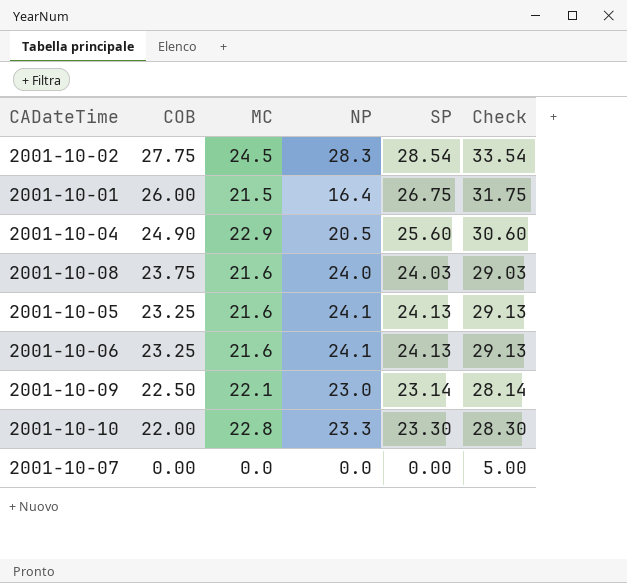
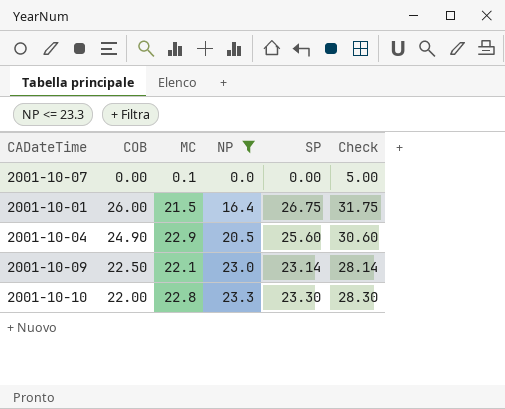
filter: none -> NP <= 23.3
row order: COB descending -> NP ascending
2001-10-07 | MC: 0.0 -> 0.1

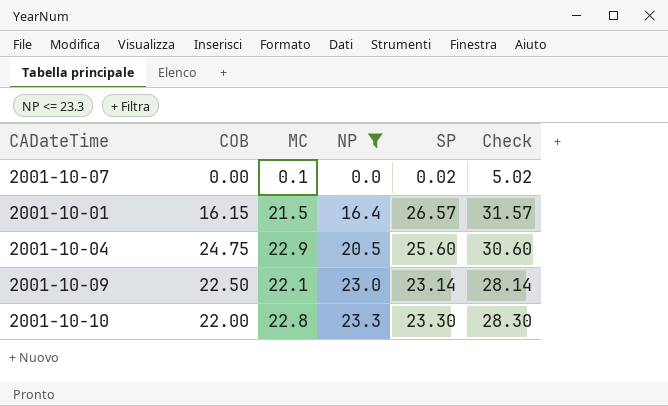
2001-10-07 | SP: 0.00 -> 0.02
2001-10-07 | Check: 5.00 -> 5.02
2001-10-01 | COB: 26.00 -> 16.15
2001-10-01 | SP: 26.75 -> 26.57
2001-10-01 | Check: 31.75 -> 31.57
2001-10-04 | COB: 24.90 -> 24.75

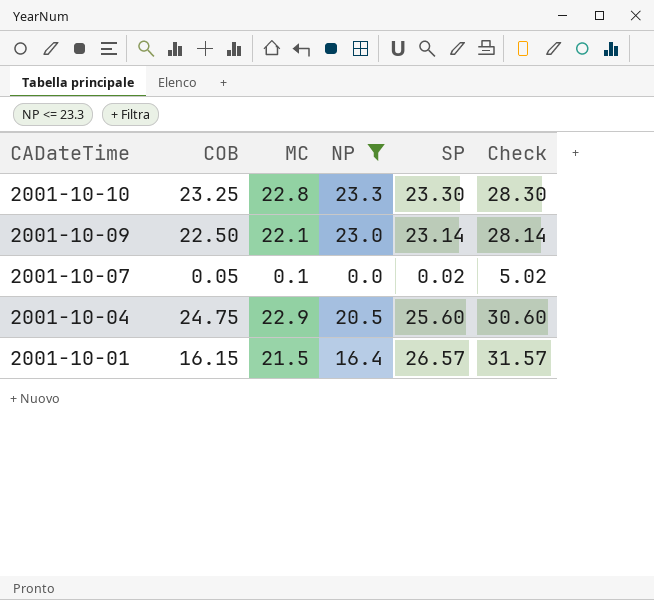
row order: NP ascending -> CADateTime descending
2001-10-10 | COB: 22.00 -> 23.25
2001-10-07 | COB: 0.00 -> 0.05

